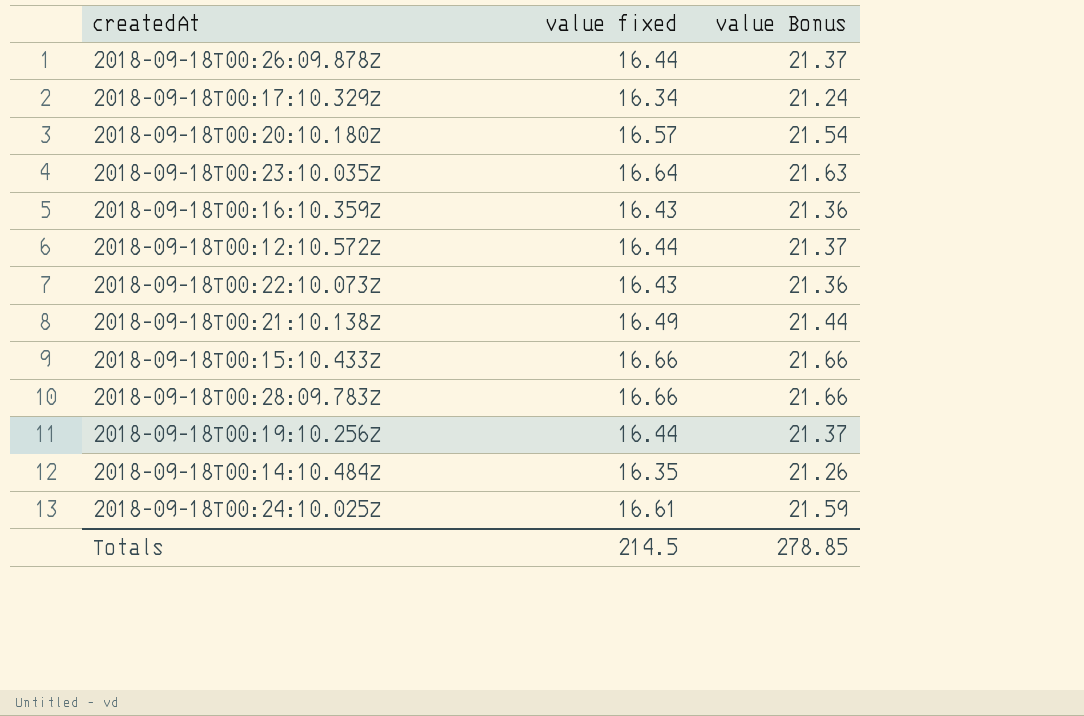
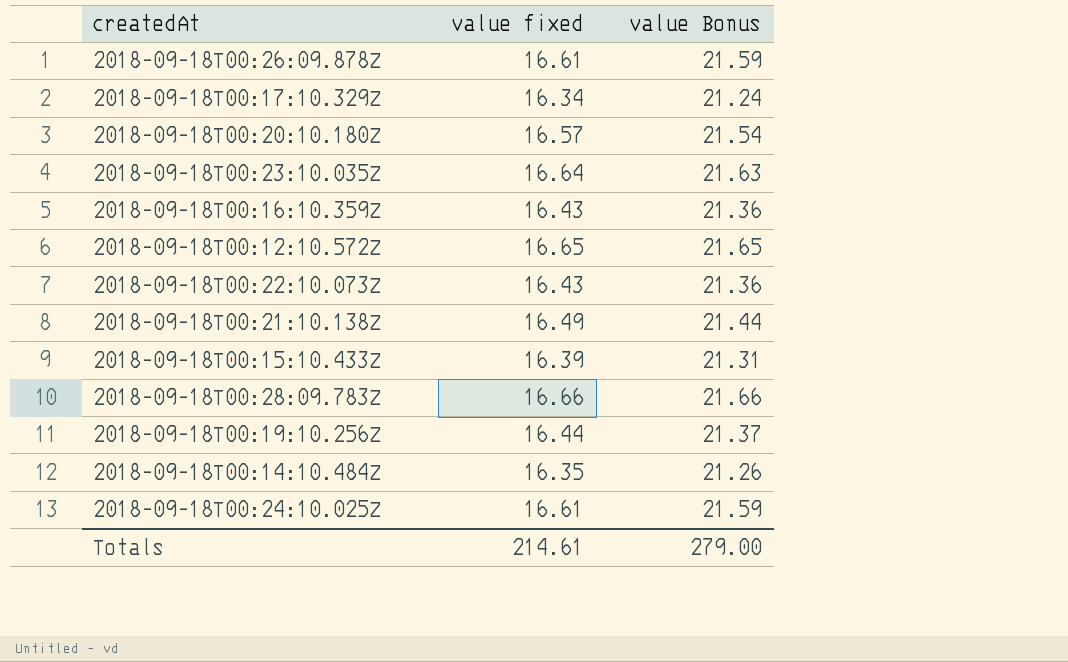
2018-09-18T00:26:09.878Z | value fixed: 16.44 -> 16.61
2018-09-18T00:26:09.878Z | value Bonus: 21.37 -> 21.59
2018-09-18T00:12:10.572Z | value fixed: 16.44 -> 16.65
2018-09-18T00:12:10.572Z | value Bonus: 21.37 -> 21.65
2018-09-18T00:15:10.433Z | value fixed: 16.66 -> 16.39
2018-09-18T00:15:10.433Z | value Bonus: 21.66 -> 21.31
Totals | value fixed: 214.5 -> 214.61
Totals | value Bonus: 278.85 -> 279.00

